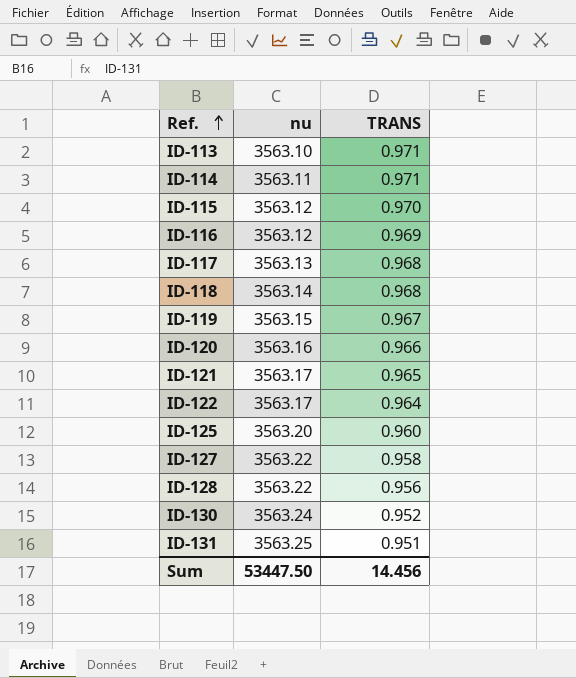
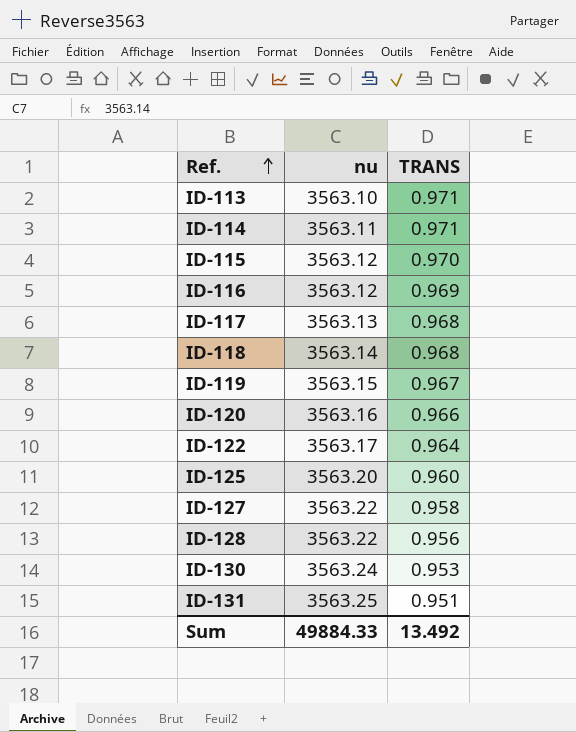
row ID-121: 3563.17 | 0.965 -> none
ID-130 | TRANS: 0.952 -> 0.953
Sum | nu: 53447.50 -> 49884.33
Sum | TRANS: 14.456 -> 13.492

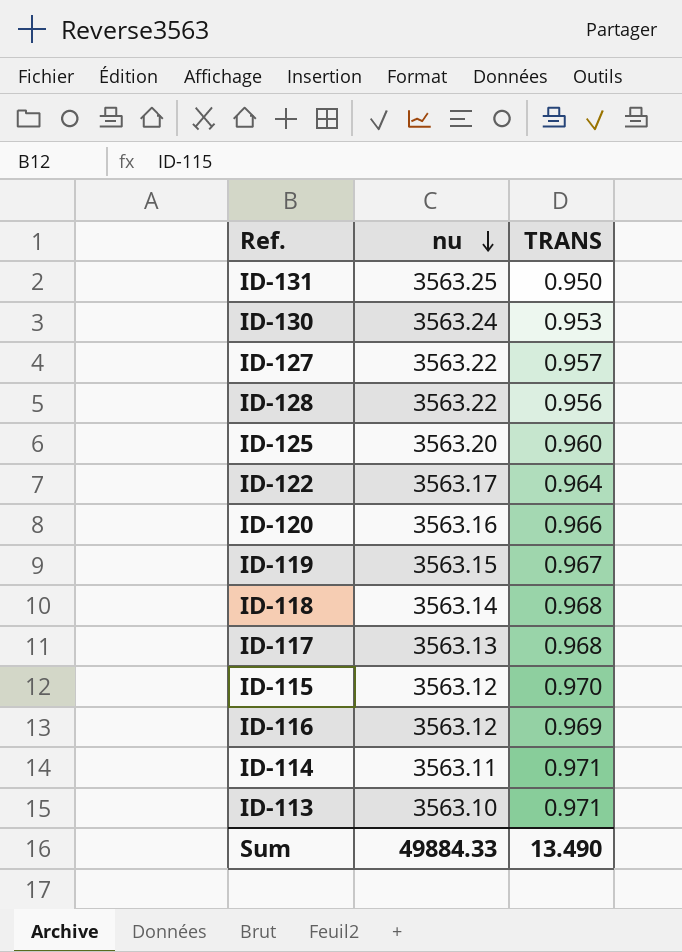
row order: Ref. ascending -> nu descending
ID-131 | TRANS: 0.951 -> 0.950
ID-127 | TRANS: 0.958 -> 0.957
Sum | TRANS: 13.492 -> 13.490

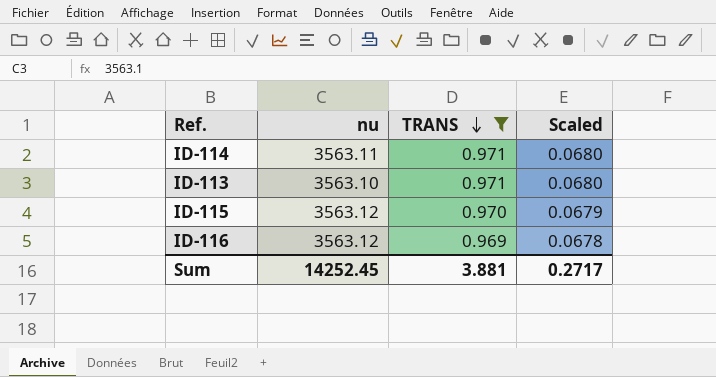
filter: none -> TRANS >= 0.969
row order: nu descending -> TRANS descending
column Scaled | formula: none -> [TRANS] * 0.07
Sum | nu: 49884.33 -> 14252.45
Sum | TRANS: 13.490 -> 3.881

